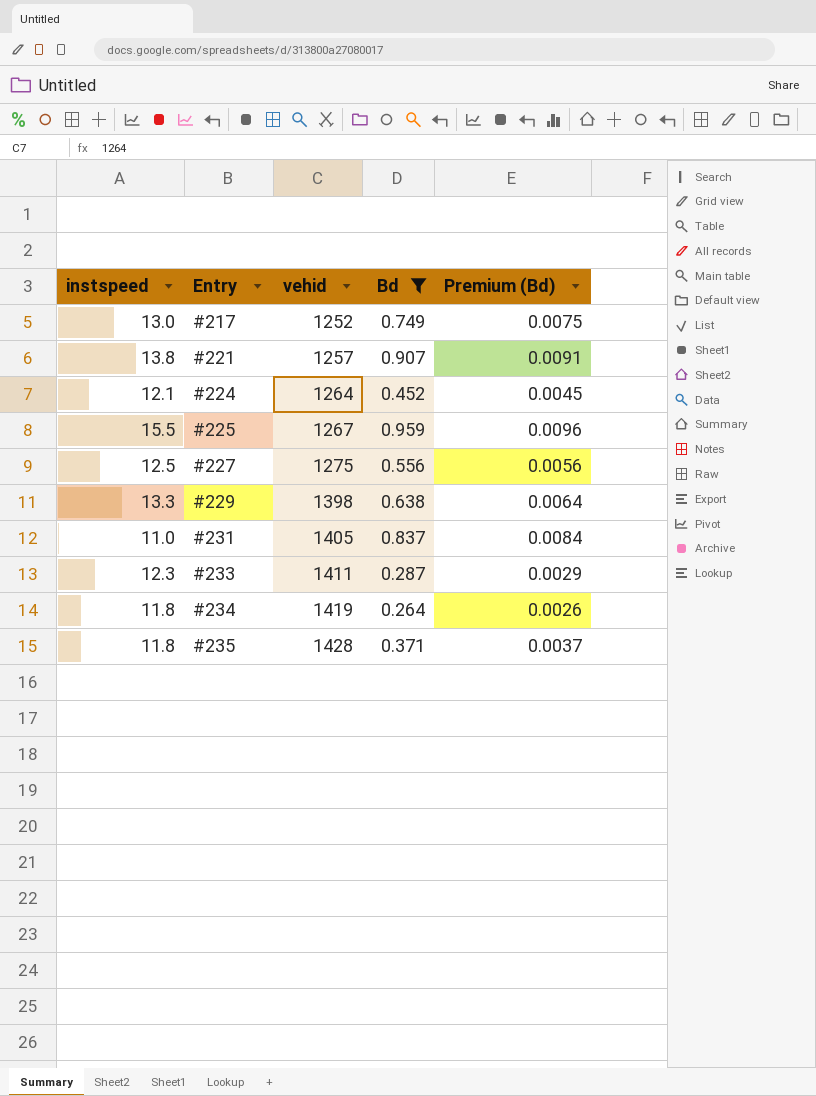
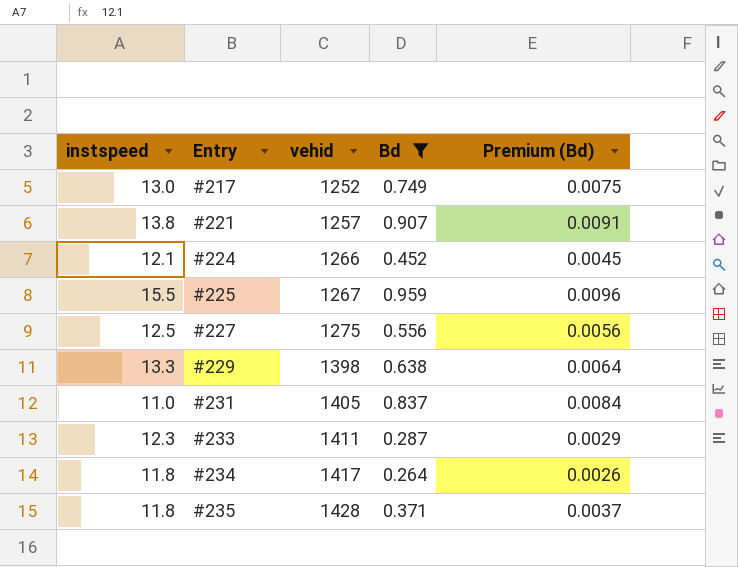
#224 | vehid: 1264 -> 1266
#234 | vehid: 1419 -> 1417

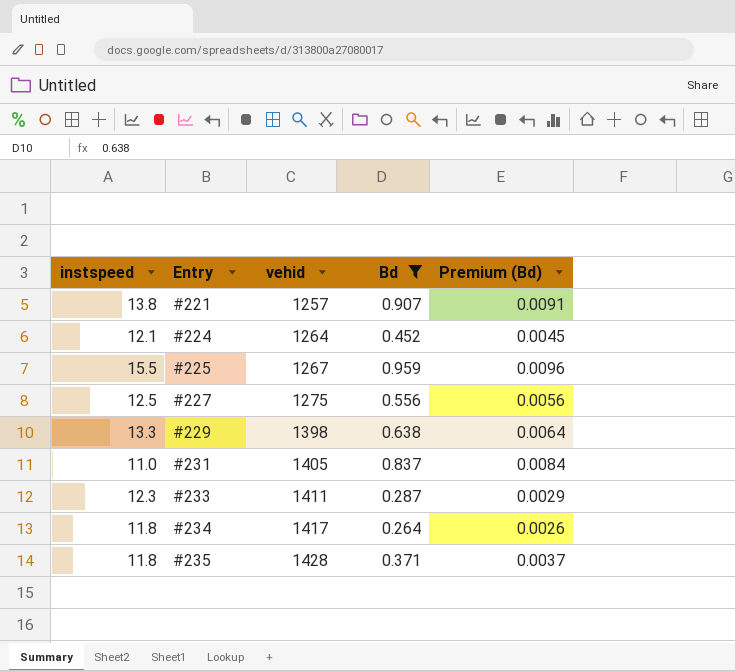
row #217: 13.0 | 1252 | 0.749 | 0.0075 -> none
#224 | vehid: 1266 -> 1264

